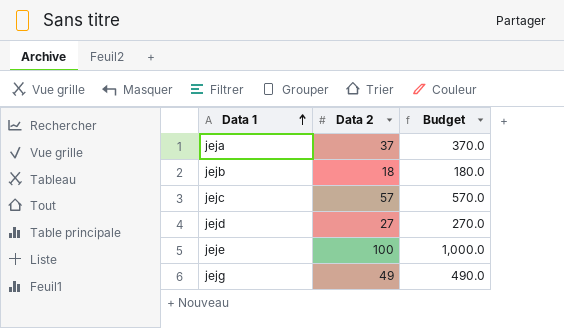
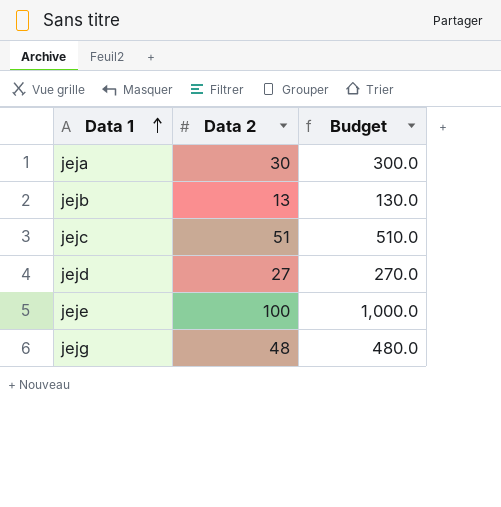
jeja | Data 2: 37 -> 30
jeja | Budget: 370.0 -> 300.0
jejb | Data 2: 18 -> 13
jejb | Budget: 180.0 -> 130.0
jejc | Data 2: 57 -> 51
jejc | Budget: 570.0 -> 510.0
jejg | Data 2: 49 -> 48
jejg | Budget: 490.0 -> 480.0

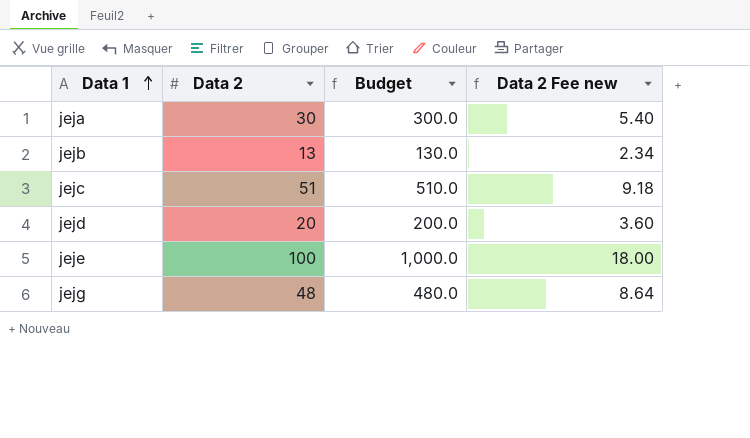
column Data 2 Fee new | formula: none -> [Data 2] * 0.18
jejd | Data 2: 27 -> 20
jejd | Budget: 270.0 -> 200.0

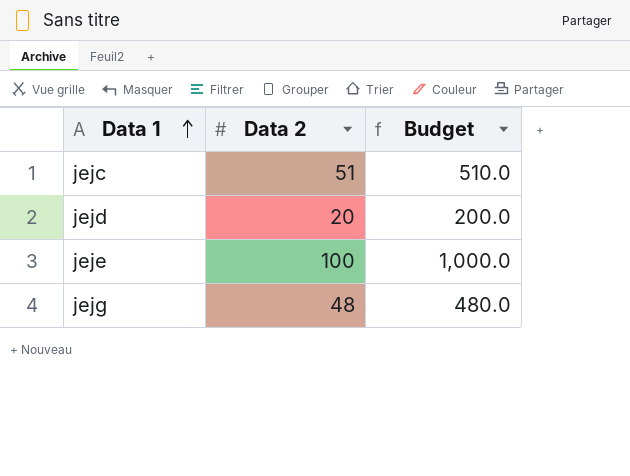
column Data 2 Fee new | formula: [Data 2] * 0.18 -> none
row jeja: 30 | 300.0 | 5.40 -> none
row jejb: 13 | 130.0 | 2.34 -> none

